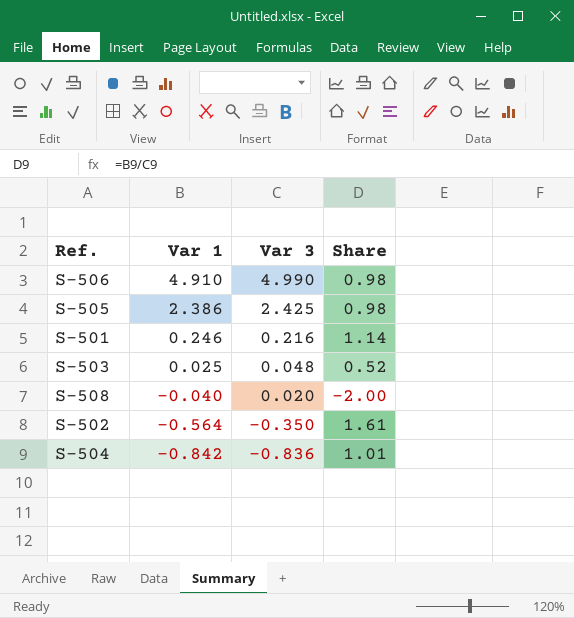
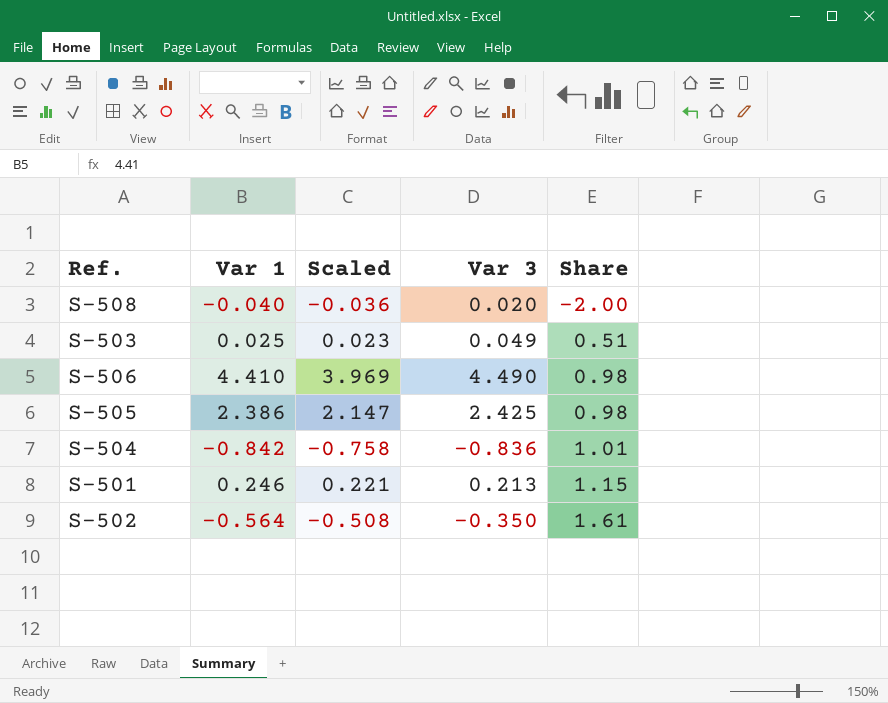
row order: Var 1 descending -> Share ascending
column Scaled | formula: none -> [Var 1] * 0.9
S-503 | Var 3: 0.048 -> 0.049
S-503 | Share: 0.52 -> 0.51
S-506 | Var 1: 4.910 -> 4.410
S-506 | Var 3: 4.990 -> 4.490
S-501 | Var 3: 0.216 -> 0.213
S-501 | Share: 1.14 -> 1.15

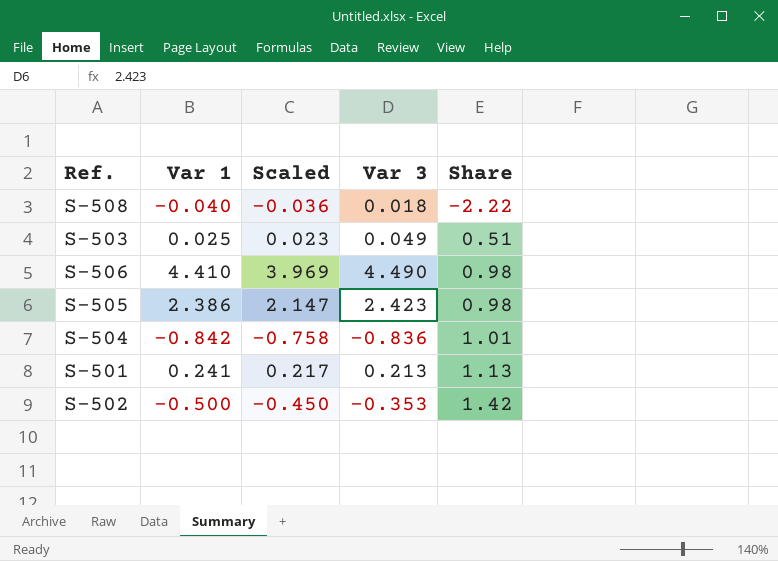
S-508 | Var 3: 0.020 -> 0.018
S-508 | Share: -2.00 -> -2.22
S-505 | Var 3: 2.425 -> 2.423
S-501 | Var 1: 0.246 -> 0.241
S-501 | Scaled: 0.221 -> 0.217
S-501 | Share: 1.15 -> 1.13
S-502 | Var 1: -0.564 -> -0.500
S-502 | Scaled: -0.508 -> -0.450
S-502 | Var 3: -0.350 -> -0.353
S-502 | Share: 1.61 -> 1.42

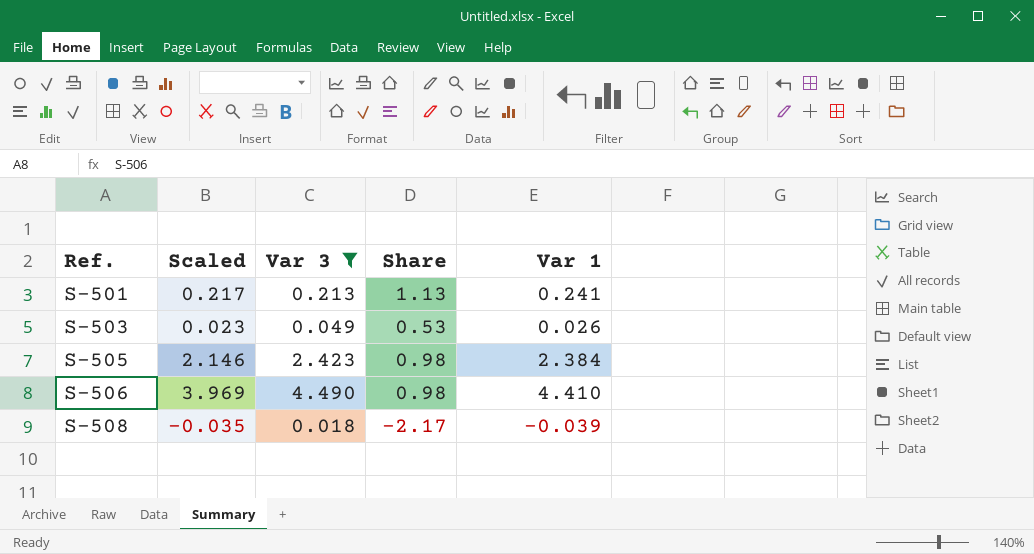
filter: none -> Var 3 >= 0.018
row order: Share ascending -> Ref. ascending
column Var 1 | position: 2 -> 5
S-503 | Share: 0.51 -> 0.53
S-503 | Var 1: 0.025 -> 0.026
S-505 | Scaled: 2.147 -> 2.146
S-505 | Var 1: 2.386 -> 2.384
S-508 | Scaled: -0.036 -> -0.035
S-508 | Share: -2.22 -> -2.17
S-508 | Var 1: -0.040 -> -0.039

